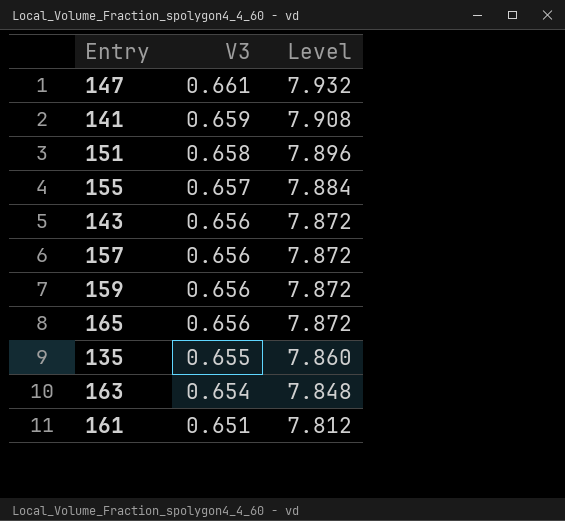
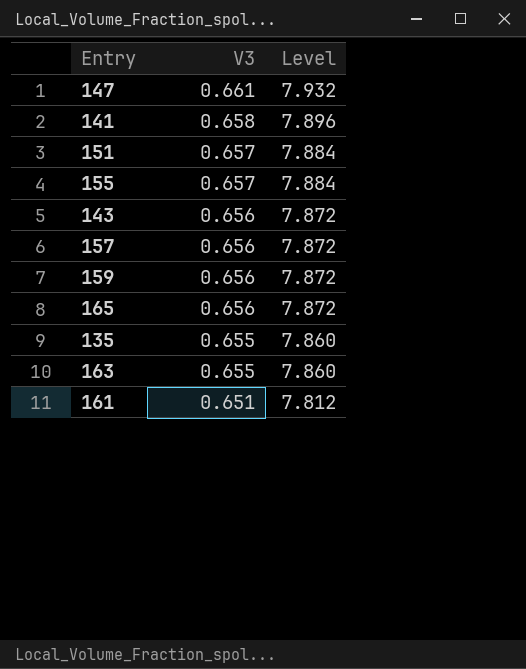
141 | V3: 0.659 -> 0.658
141 | Level: 7.908 -> 7.896
151 | V3: 0.658 -> 0.657
151 | Level: 7.896 -> 7.884
163 | V3: 0.654 -> 0.655
163 | Level: 7.848 -> 7.860

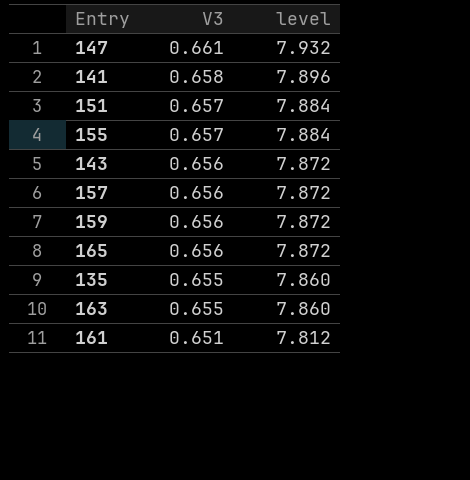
column name: Level -> level

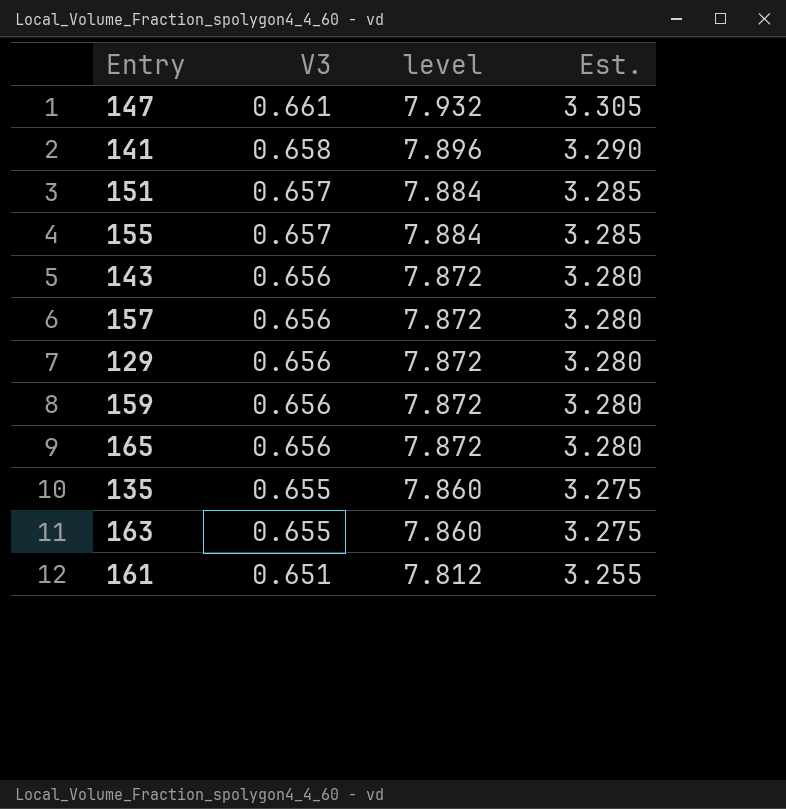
column Est. | formula: none -> [V3] * 5
row 129: none -> 0.656 | 7.872 | 3.280

